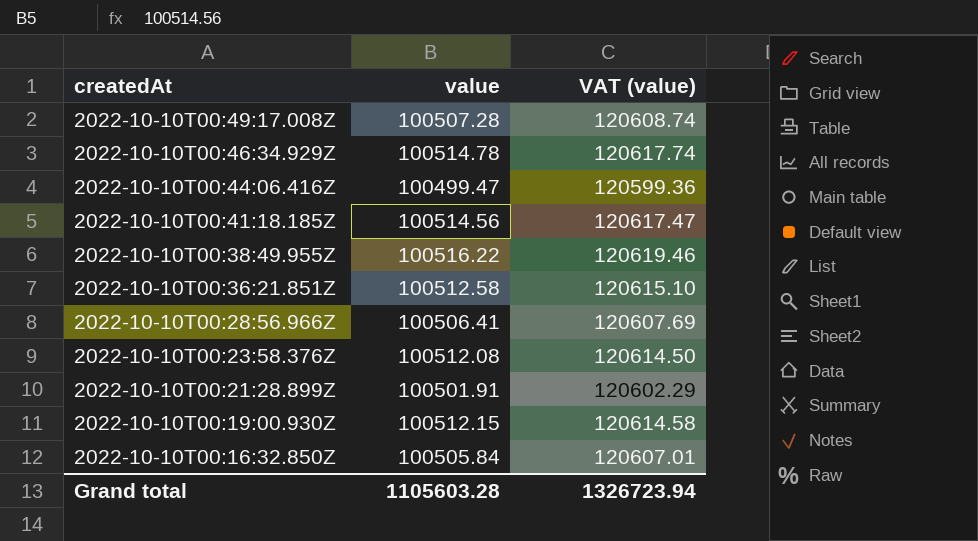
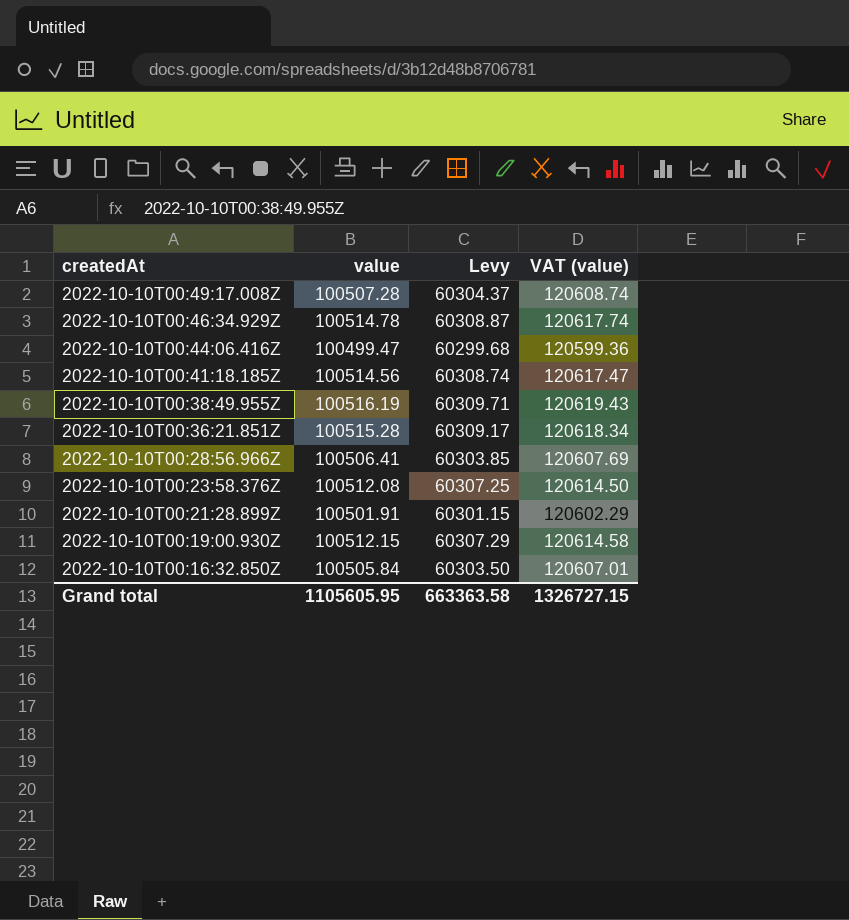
column Levy | formula: none -> [value] * 0.6
2022-10-10T00:38:49.955Z | value: 100516.22 -> 100516.19
2022-10-10T00:38:49.955Z | VAT (value): 120619.46 -> 120619.43
2022-10-10T00:36:21.851Z | value: 100512.58 -> 100515.28
2022-10-10T00:36:21.851Z | VAT (value): 120615.10 -> 120618.34
Grand total | value: 1105603.28 -> 1105605.95
Grand total | VAT (value): 1326723.94 -> 1326727.15

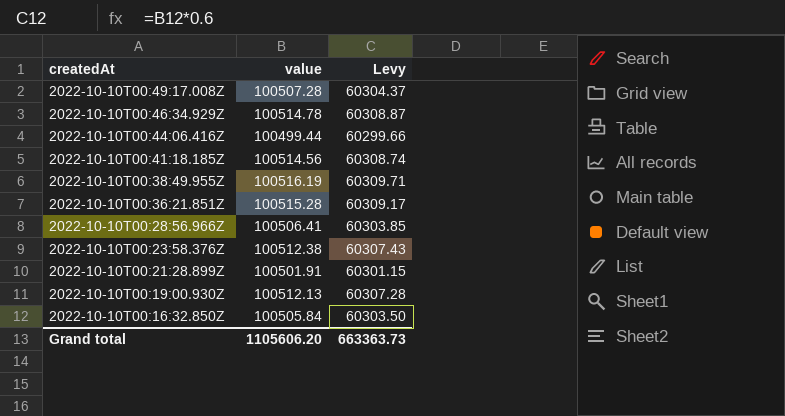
column VAT (value) | formula: [value] * 1.2 -> none
2022-10-10T00:44:06.416Z | value: 100499.47 -> 100499.44
2022-10-10T00:44:06.416Z | Levy: 60299.68 -> 60299.66
2022-10-10T00:23:58.376Z | value: 100512.08 -> 100512.38
2022-10-10T00:23:58.376Z | Levy: 60307.25 -> 60307.43
2022-10-10T00:19:00.930Z | value: 100512.15 -> 100512.13
2022-10-10T00:19:00.930Z | Levy: 60307.29 -> 60307.28
Grand total | value: 1105605.95 -> 1105606.20
Grand total | Levy: 663363.58 -> 663363.73

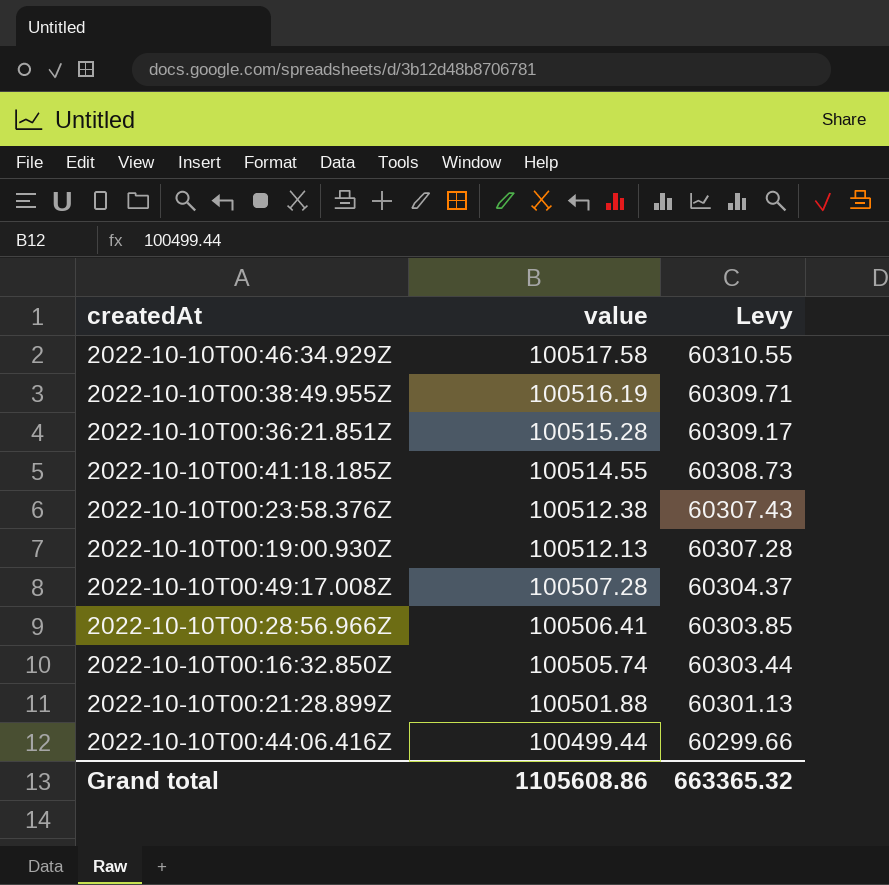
row order: createdAt descending -> value descending
2022-10-10T00:46:34.929Z | value: 100514.78 -> 100517.58
2022-10-10T00:46:34.929Z | Levy: 60308.87 -> 60310.55
2022-10-10T00:41:18.185Z | value: 100514.56 -> 100514.55
2022-10-10T00:41:18.185Z | Levy: 60308.74 -> 60308.73
2022-10-10T00:16:32.850Z | value: 100505.84 -> 100505.74
2022-10-10T00:16:32.850Z | Levy: 60303.50 -> 60303.44
2022-10-10T00:21:28.899Z | value: 100501.91 -> 100501.88
2022-10-10T00:21:28.899Z | Levy: 60301.15 -> 60301.13
Grand total | value: 1105606.20 -> 1105608.86
Grand total | Levy: 663363.73 -> 663365.32

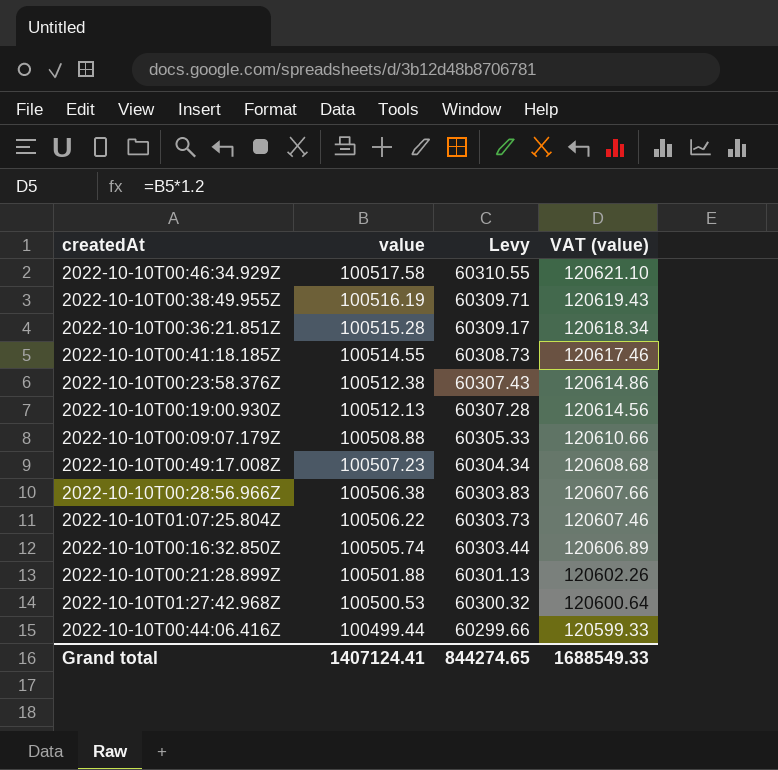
column VAT (value) | formula: none -> [value] * 1.2
row 2022-10-10T00:09:07.179Z: none -> 100508.88 | 60305.33 | 120610.66
2022-10-10T00:49:17.008Z | value: 100507.28 -> 100507.23
2022-10-10T00:49:17.008Z | Levy: 60304.37 -> 60304.34
2022-10-10T00:28:56.966Z | value: 100506.41 -> 100506.38
2022-10-10T00:28:56.966Z | Levy: 60303.85 -> 60303.83
row 2022-10-10T01:07:25.804Z: none -> 100506.22 | 60303.73 | 120607.46
row 2022-10-10T01:27:42.968Z: none -> 100500.53 | 60300.32 | 120600.64
Grand total | value: 1105608.86 -> 1407124.41
Grand total | Levy: 663365.32 -> 844274.65

